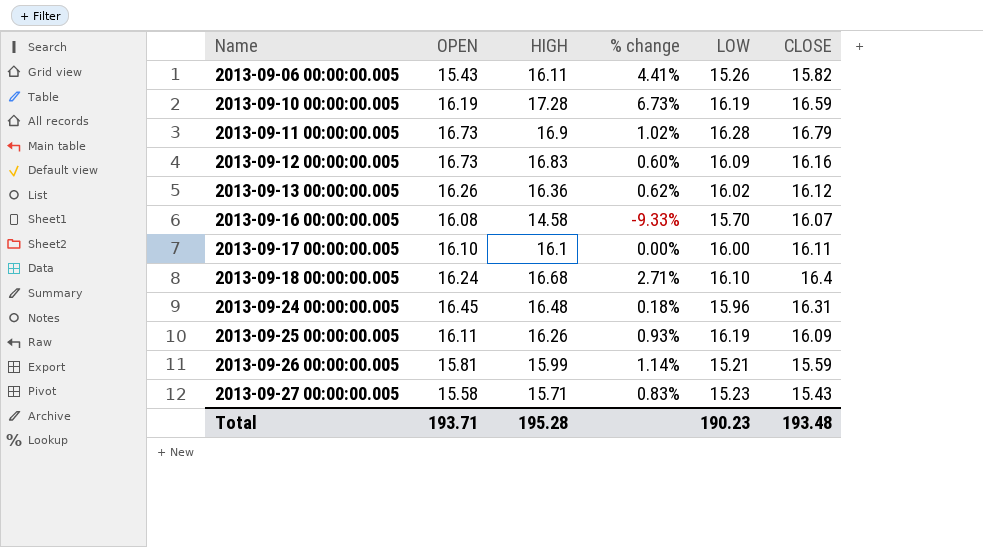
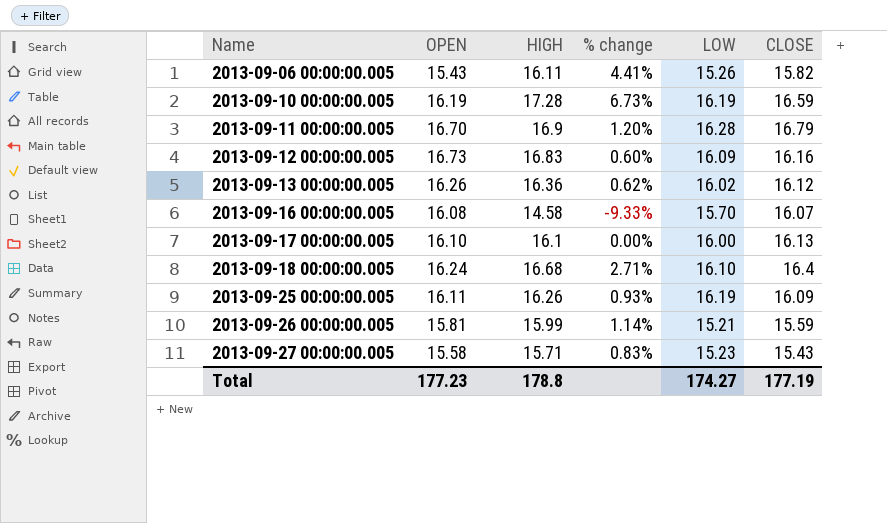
row 2013-09-24 00:00:00.005: 16.45 | 16.48 | 0.18% | 15.96 | 16.31 -> none
2013-09-11 00:00:00.005 | OPEN: 16.73 -> 16.70
2013-09-11 00:00:00.005 | % change: 1.02% -> 1.20%
2013-09-17 00:00:00.005 | CLOSE: 16.11 -> 16.13
Total | OPEN: 193.71 -> 177.23
Total | HIGH: 195.28 -> 178.8
Total | LOW: 190.23 -> 174.27
Total | CLOSE: 193.48 -> 177.19

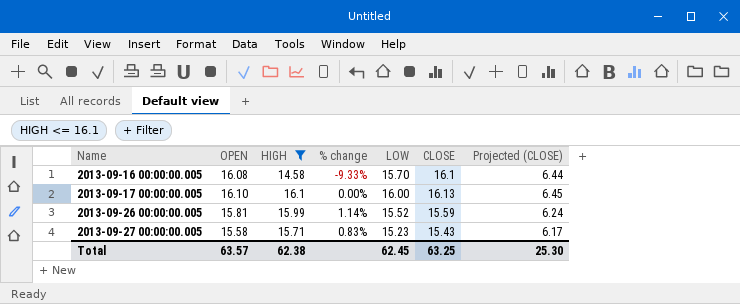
filter: none -> HIGH <= 16.1
column Projected (CLOSE) | formula: none -> [CLOSE] * 0.4
2013-09-16 00:00:00.005 | CLOSE: 16.07 -> 16.1
2013-09-26 00:00:00.005 | LOW: 15.21 -> 15.52
Total | OPEN: 177.23 -> 63.57
Total | HIGH: 178.8 -> 62.38
Total | LOW: 174.27 -> 62.45
Total | CLOSE: 177.19 -> 63.25

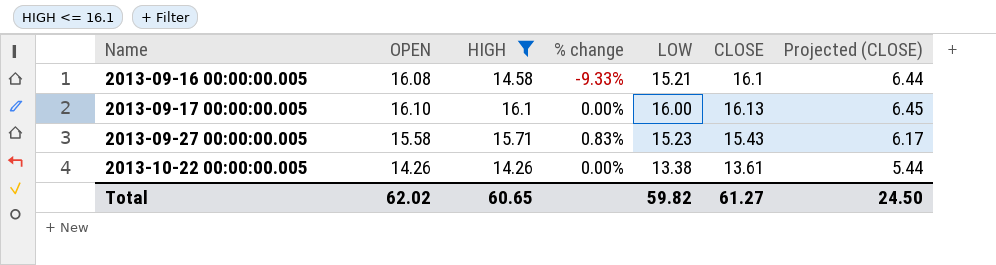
row 2013-09-26 00:00:00.005: 15.81 | 15.99 | 1.14% | 15.52 | 15.59 | 6.24 -> none
2013-09-16 00:00:00.005 | LOW: 15.70 -> 15.21
row 2013-10-22 00:00:00.005: none -> 14.26 | 14.26 | 0.00% | 13.38 | 13.61 | 5.44
Total | OPEN: 63.57 -> 62.02
Total | HIGH: 62.38 -> 60.65
Total | LOW: 62.45 -> 59.82
Total | CLOSE: 63.25 -> 61.27
Total | Projected (CLOSE): 25.30 -> 24.50

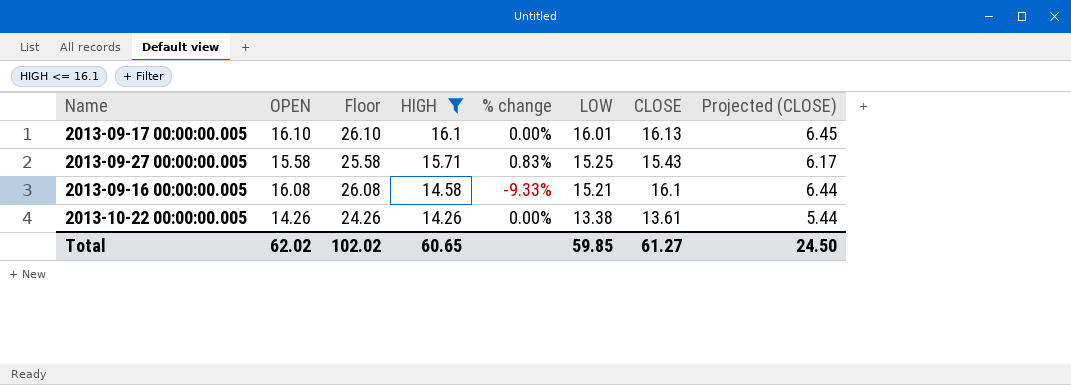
row order: Name ascending -> HIGH descending
column Floor | formula: none -> [OPEN] + 10
2013-09-17 00:00:00.005 | LOW: 16.00 -> 16.01
2013-09-27 00:00:00.005 | LOW: 15.23 -> 15.25
Total | LOW: 59.82 -> 59.85

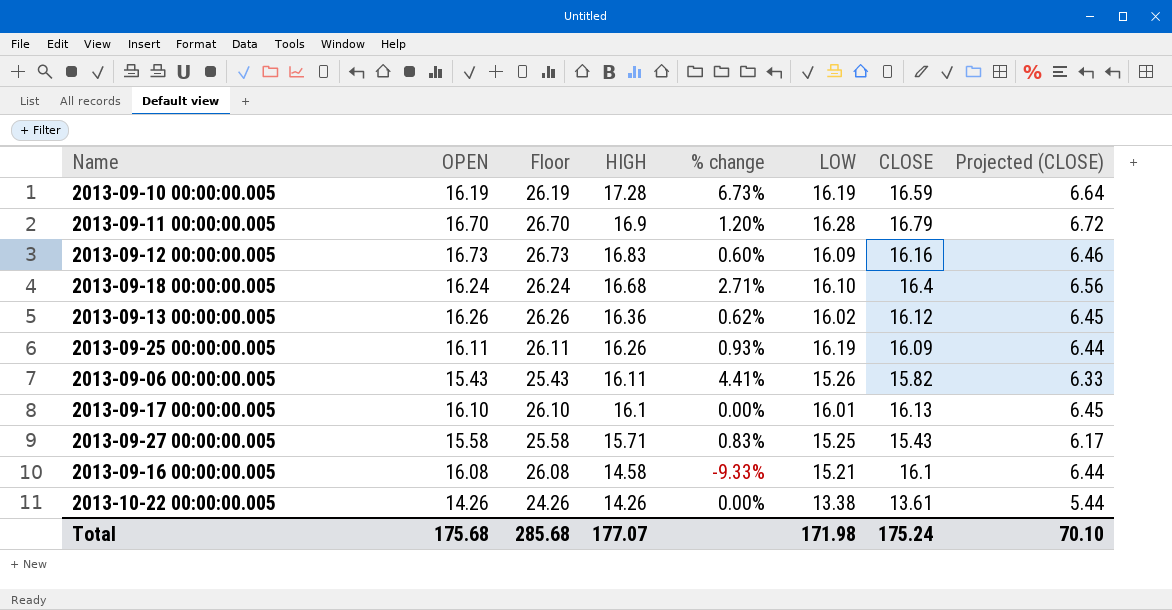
filter: HIGH <= 16.1 -> none
Total | OPEN: 62.02 -> 175.68
Total | Floor: 102.02 -> 285.68
Total | HIGH: 60.65 -> 177.07
Total | LOW: 59.85 -> 171.98
Total | CLOSE: 61.27 -> 175.24
Total | Projected (CLOSE): 24.50 -> 70.10

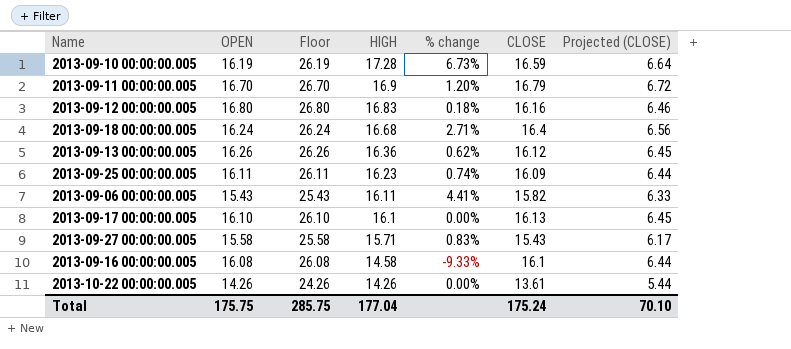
column LOW | position: 6 -> none
2013-09-12 00:00:00.005 | OPEN: 16.73 -> 16.80
2013-09-12 00:00:00.005 | Floor: 26.73 -> 26.80
2013-09-12 00:00:00.005 | % change: 0.60% -> 0.18%
2013-09-25 00:00:00.005 | HIGH: 16.26 -> 16.23
2013-09-25 00:00:00.005 | % change: 0.93% -> 0.74%
Total | OPEN: 175.68 -> 175.75
Total | Floor: 285.68 -> 285.75
Total | HIGH: 177.07 -> 177.04

